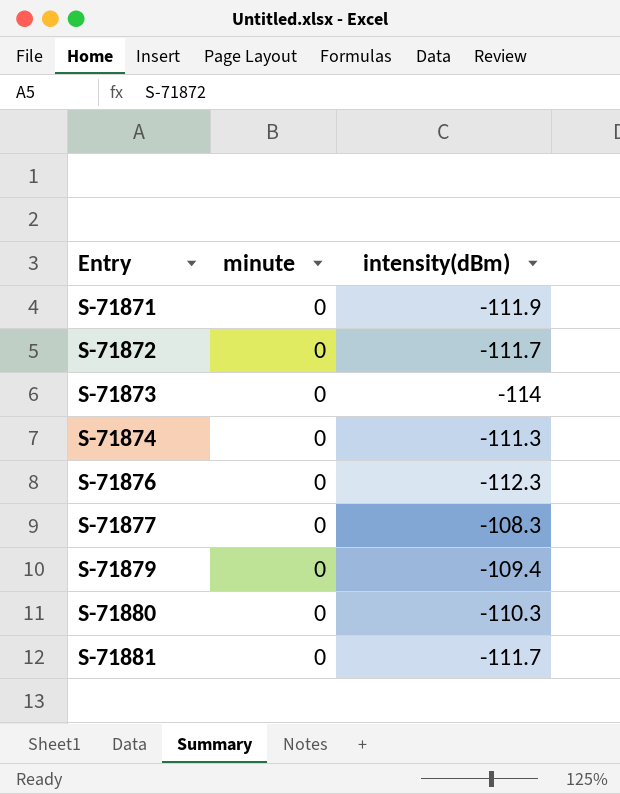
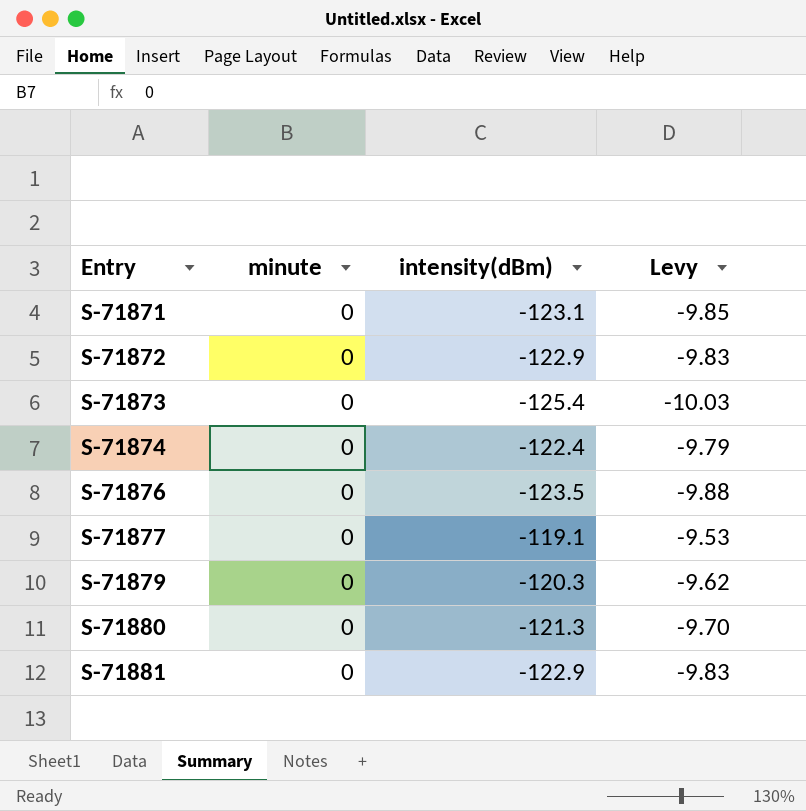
column Levy | formula: none -> [intensity(dBm)] * 0.08
S-71871 | intensity(dBm): -111.9 -> -123.1
S-71872 | intensity(dBm): -111.7 -> -122.9
S-71873 | intensity(dBm): -114 -> -125.4
S-71874 | intensity(dBm): -111.3 -> -122.4
S-71876 | intensity(dBm): -112.3 -> -123.5
S-71877 | intensity(dBm): -108.3 -> -119.1
S-71879 | intensity(dBm): -109.4 -> -120.3
S-71880 | intensity(dBm): -110.3 -> -121.3
S-71881 | intensity(dBm): -111.7 -> -122.9

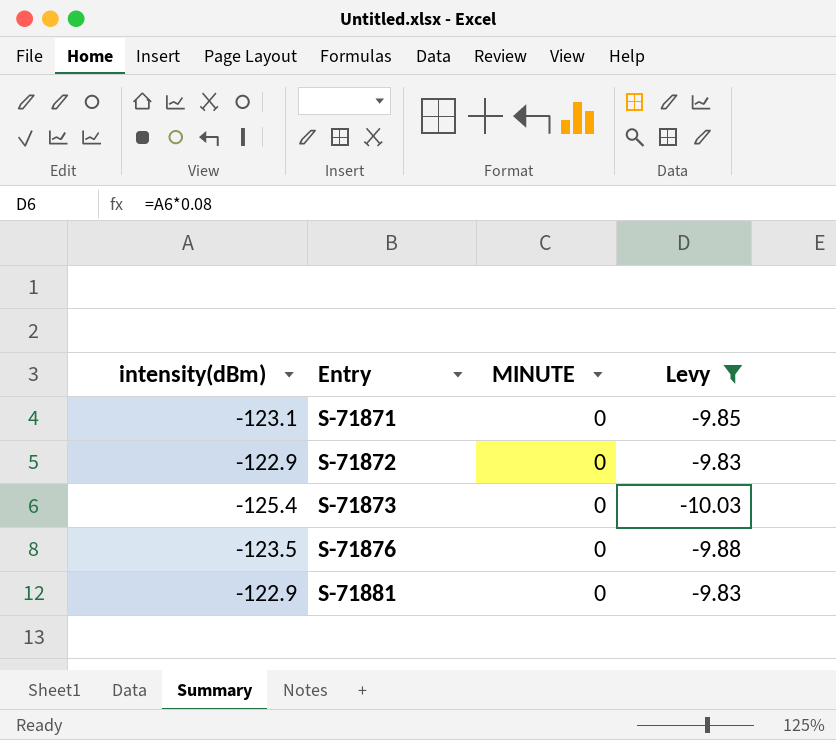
filter: none -> Levy <= -9.83
column intensity(dBm) | position: 3 -> 1
column name: minute -> MINUTE

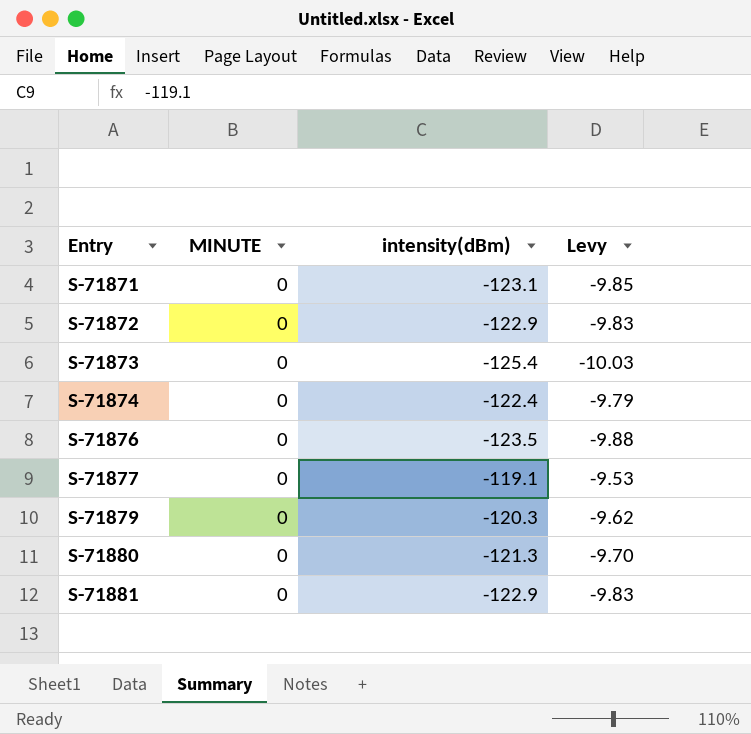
filter: Levy <= -9.83 -> none
column intensity(dBm) | position: 1 -> 3

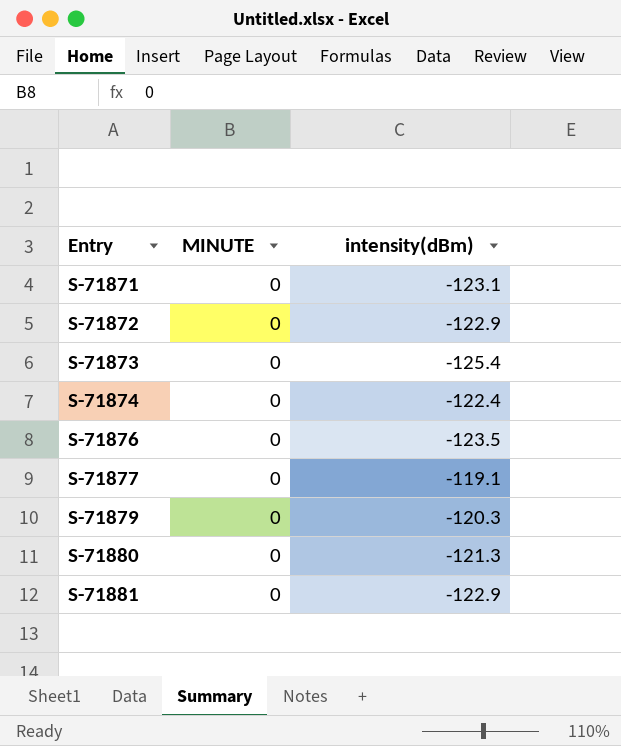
column Levy | formula: [intensity(dBm)] * 0.08 -> none

